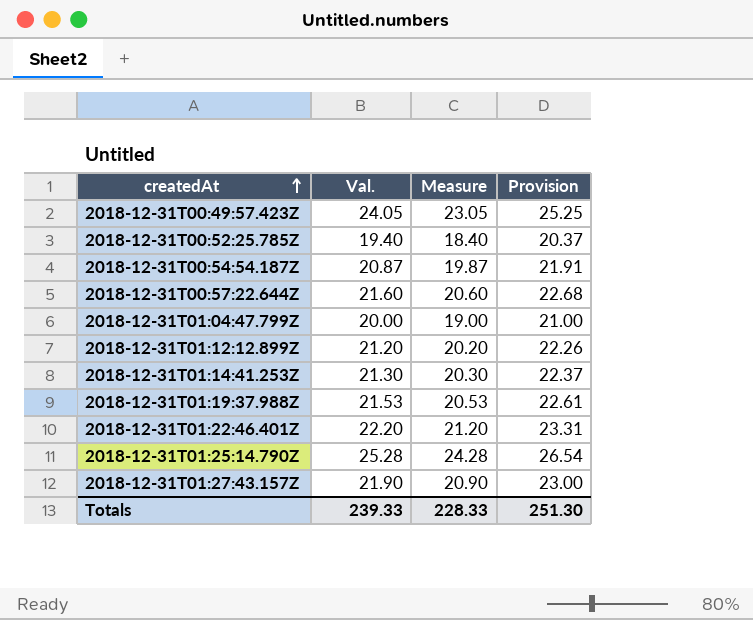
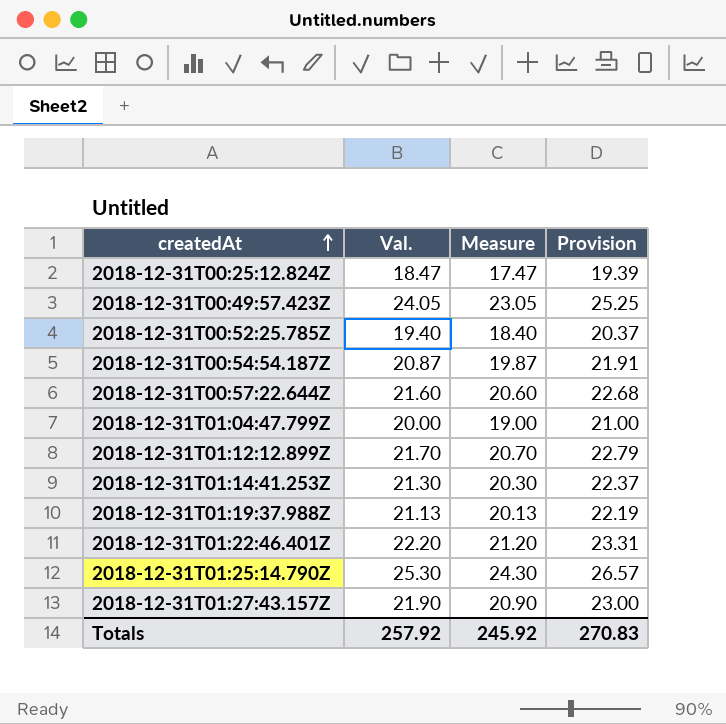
row 2018-12-31T00:25:12.824Z: none -> 18.47 | 17.47 | 19.39
2018-12-31T01:12:12.899Z | Val.: 21.20 -> 21.70
2018-12-31T01:12:12.899Z | Measure: 20.20 -> 20.70
2018-12-31T01:12:12.899Z | Provision: 22.26 -> 22.79
2018-12-31T01:19:37.988Z | Val.: 21.53 -> 21.13
2018-12-31T01:19:37.988Z | Measure: 20.53 -> 20.13
2018-12-31T01:19:37.988Z | Provision: 22.61 -> 22.19
2018-12-31T01:25:14.790Z | Val.: 25.28 -> 25.30
2018-12-31T01:25:14.790Z | Measure: 24.28 -> 24.30
2018-12-31T01:25:14.790Z | Provision: 26.54 -> 26.57
Totals | Val.: 239.33 -> 257.92
Totals | Measure: 228.33 -> 245.92
Totals | Provision: 251.30 -> 270.83

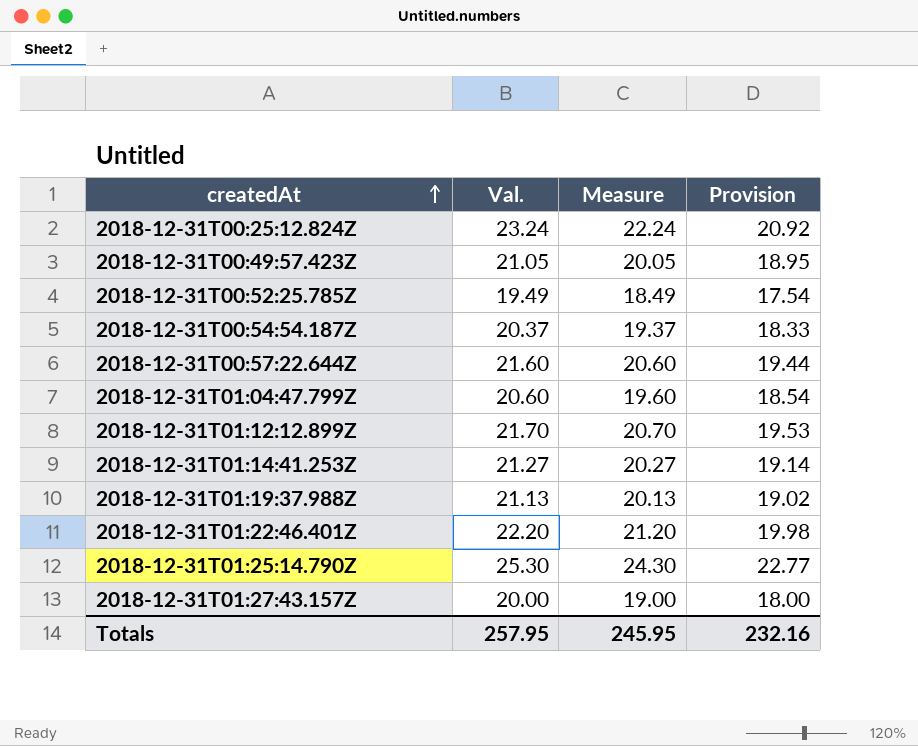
column Provision | formula: [Val.] * 1.05 -> [Val.] * 0.9
2018-12-31T00:25:12.824Z | Val.: 18.47 -> 23.24
2018-12-31T00:25:12.824Z | Measure: 17.47 -> 22.24
2018-12-31T00:49:57.423Z | Val.: 24.05 -> 21.05
2018-12-31T00:49:57.423Z | Measure: 23.05 -> 20.05
2018-12-31T00:52:25.785Z | Val.: 19.40 -> 19.49
2018-12-31T00:52:25.785Z | Measure: 18.40 -> 18.49
2018-12-31T00:54:54.187Z | Val.: 20.87 -> 20.37
2018-12-31T00:54:54.187Z | Measure: 19.87 -> 19.37
2018-12-31T01:04:47.799Z | Val.: 20.00 -> 20.60
2018-12-31T01:04:47.799Z | Measure: 19.00 -> 19.60
2018-12-31T01:14:41.253Z | Val.: 21.30 -> 21.27
2018-12-31T01:14:41.253Z | Measure: 20.30 -> 20.27
2018-12-31T01:27:43.157Z | Val.: 21.90 -> 20.00
2018-12-31T01:27:43.157Z | Measure: 20.90 -> 19.00
Totals | Val.: 257.92 -> 257.95
Totals | Measure: 245.92 -> 245.95
Totals | Provision: 270.83 -> 232.16

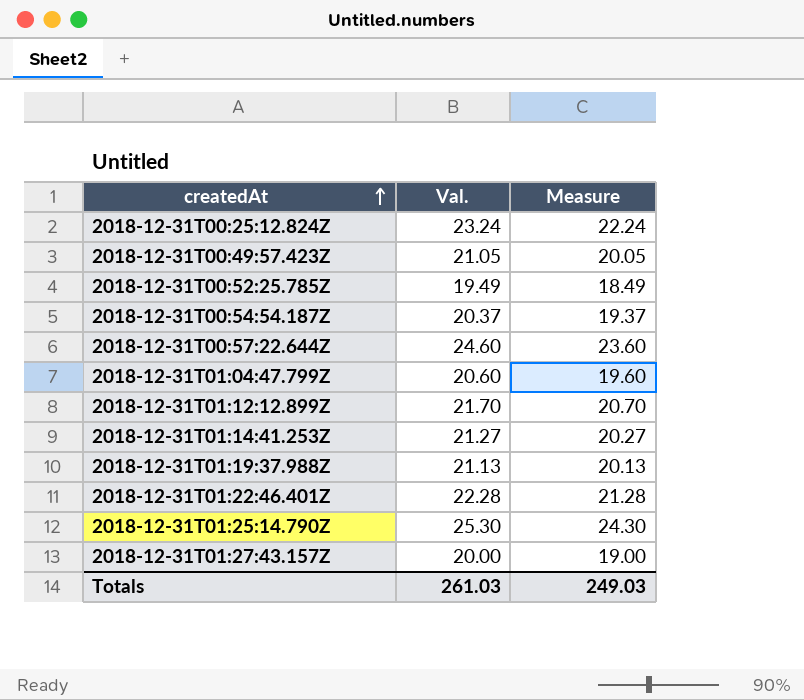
column Provision | formula: [Val.] * 0.9 -> none
2018-12-31T00:57:22.644Z | Val.: 21.60 -> 24.60
2018-12-31T00:57:22.644Z | Measure: 20.60 -> 23.60
2018-12-31T01:22:46.401Z | Val.: 22.20 -> 22.28
2018-12-31T01:22:46.401Z | Measure: 21.20 -> 21.28
Totals | Val.: 257.95 -> 261.03
Totals | Measure: 245.95 -> 249.03

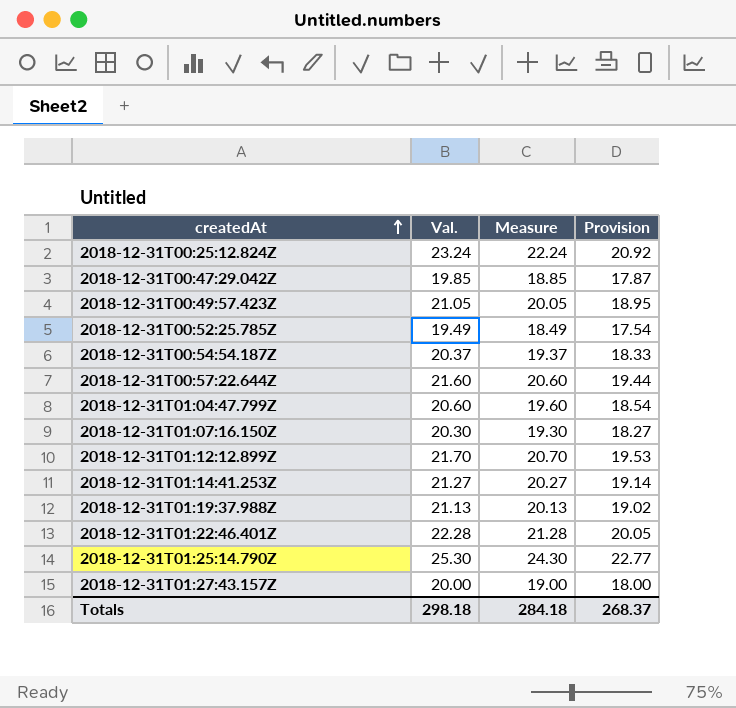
column Provision | formula: none -> [Val.] * 0.9
row 2018-12-31T00:47:29.042Z: none -> 19.85 | 18.85 | 17.87
2018-12-31T00:57:22.644Z | Val.: 24.60 -> 21.60
2018-12-31T00:57:22.644Z | Measure: 23.60 -> 20.60
row 2018-12-31T01:07:16.150Z: none -> 20.30 | 19.30 | 18.27
Totals | Val.: 261.03 -> 298.18
Totals | Measure: 249.03 -> 284.18

